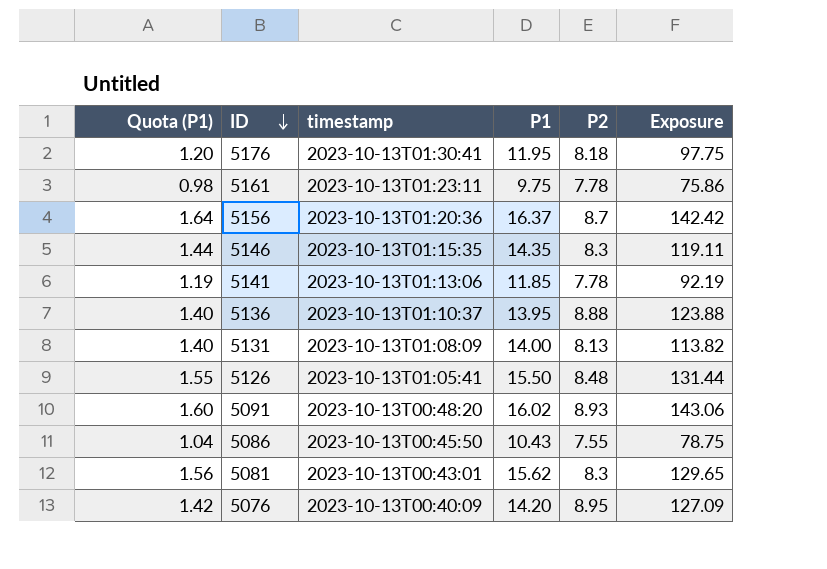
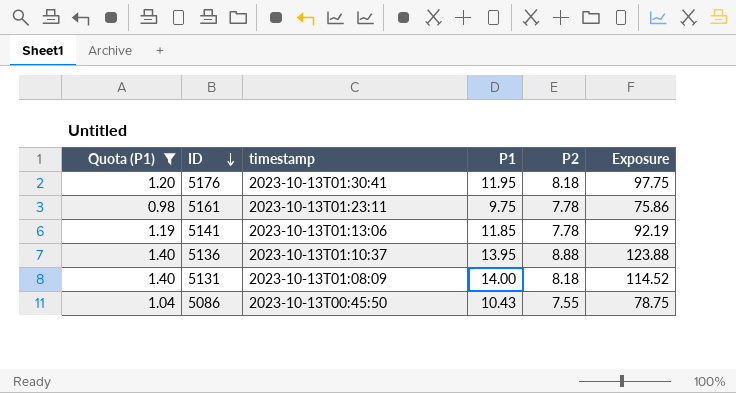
filter: none -> Quota (P1) <= 1.40
5131 | P2: 8.13 -> 8.18
5131 | Exposure: 113.82 -> 114.52

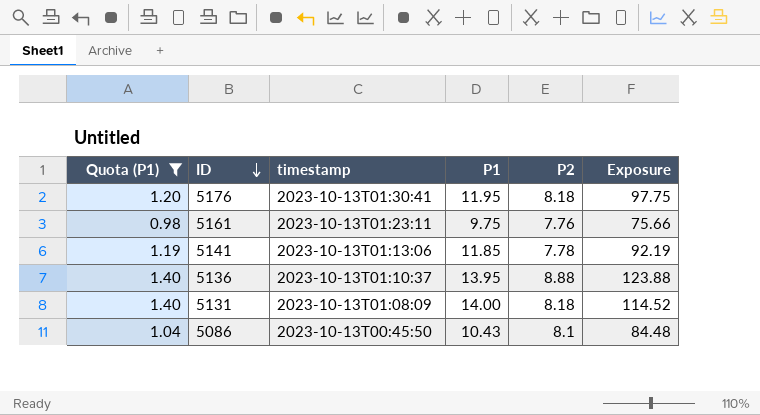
5161 | P2: 7.78 -> 7.76
5161 | Exposure: 75.86 -> 75.66
5086 | P2: 7.55 -> 8.1
5086 | Exposure: 78.75 -> 84.48

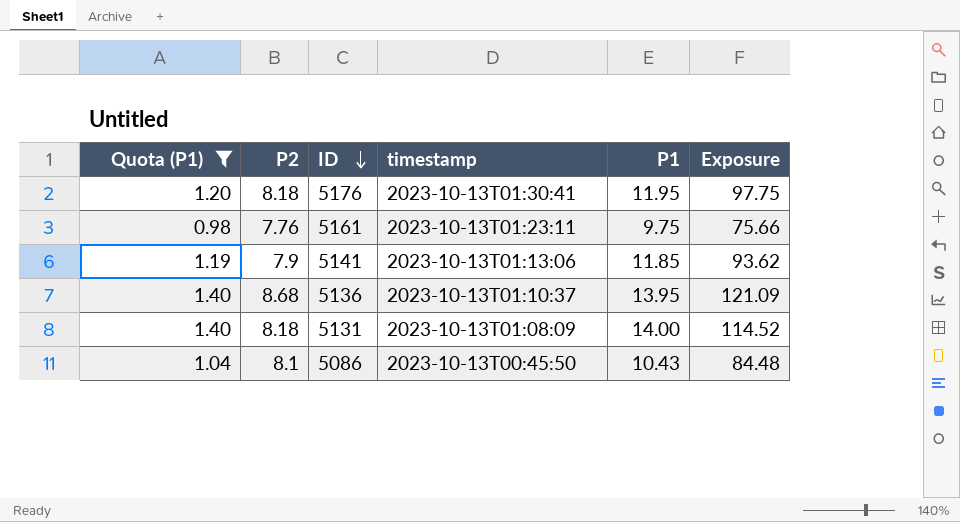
column P2 | position: 5 -> 2
5141 | P2: 7.78 -> 7.9
5141 | Exposure: 92.19 -> 93.62
5136 | P2: 8.88 -> 8.68
5136 | Exposure: 123.88 -> 121.09

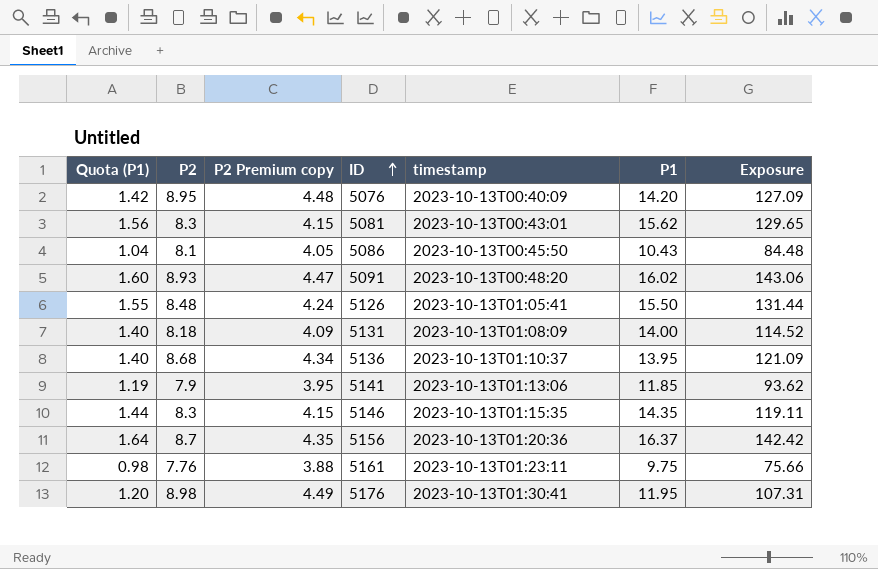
filter: Quota (P1) <= 1.40 -> none
row order: ID descending -> ID ascending
column P2 Premium copy | formula: none -> [P2] * 0.5
5176 | P2: 8.18 -> 8.98
5176 | Exposure: 97.75 -> 107.31

